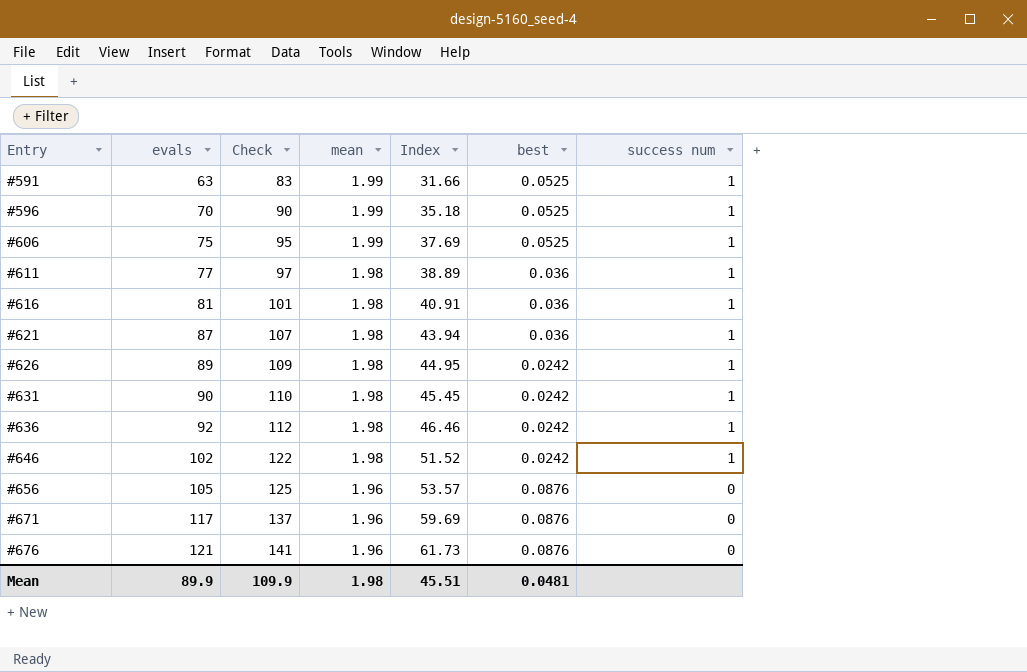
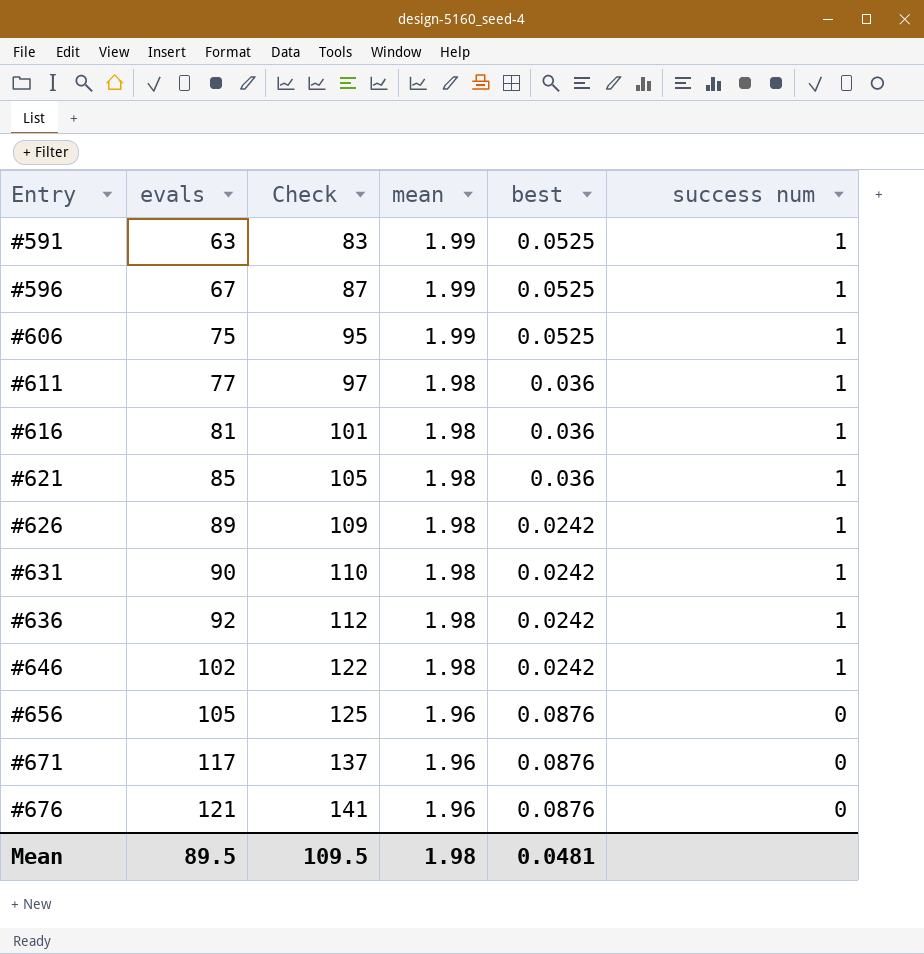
column Index | formula: [evals] / [mean] -> none
#596 | evals: 70 -> 67
#596 | Check: 90 -> 87
#621 | evals: 87 -> 85
#621 | Check: 107 -> 105
Mean | evals: 89.9 -> 89.5
Mean | Check: 109.9 -> 109.5

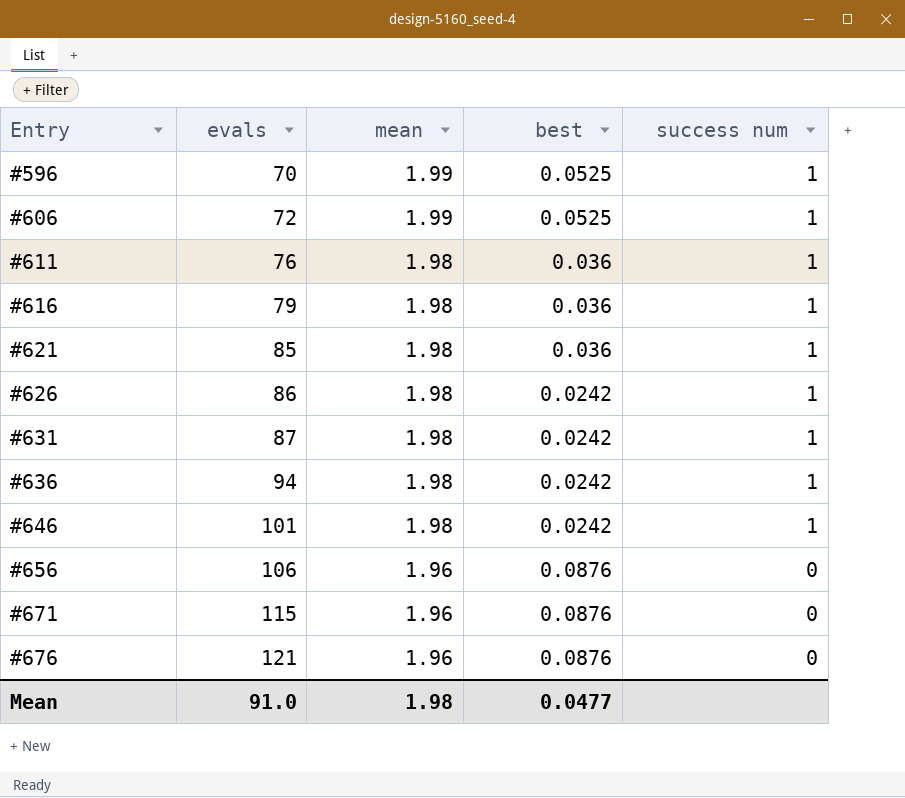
column Check | formula: [evals] + 20 -> none
row #591: 63 | 83 | 1.99 | 0.0525 | 1 -> none
#596 | evals: 67 -> 70
#606 | evals: 75 -> 72
#611 | evals: 77 -> 76
#616 | evals: 81 -> 79
#626 | evals: 89 -> 86
#631 | evals: 90 -> 87
#636 | evals: 92 -> 94
#646 | evals: 102 -> 101
#656 | evals: 105 -> 106
#671 | evals: 117 -> 115
Mean | evals: 89.5 -> 91.0
Mean | best: 0.0481 -> 0.0477

